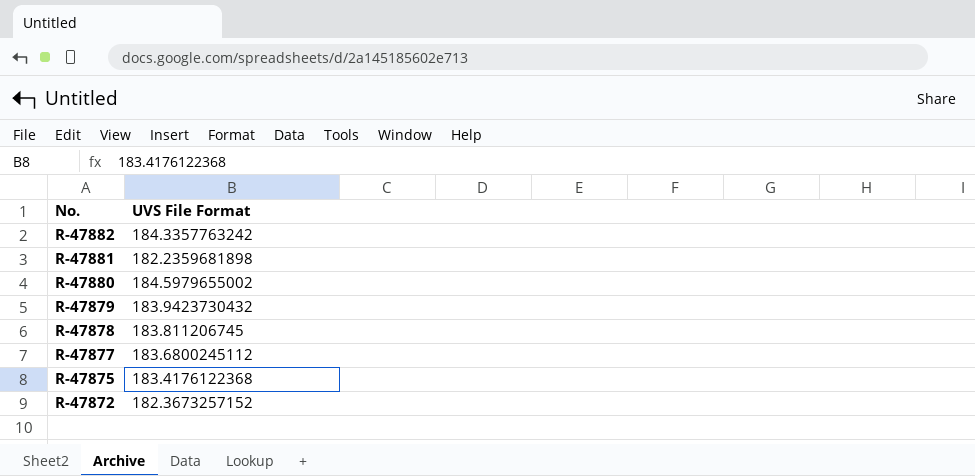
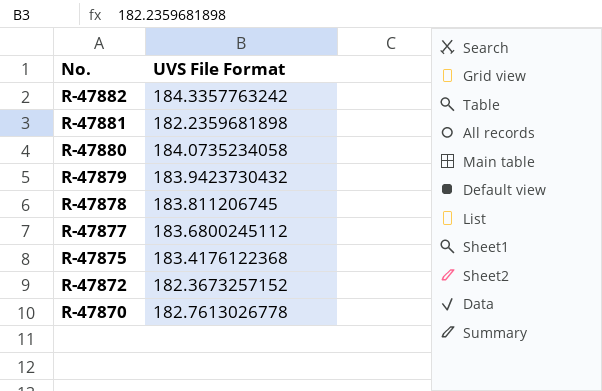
R-47880 | UVS File Format: 184.5979655002 -> 184.0735234058
row R-47870: none -> 182.7613026778

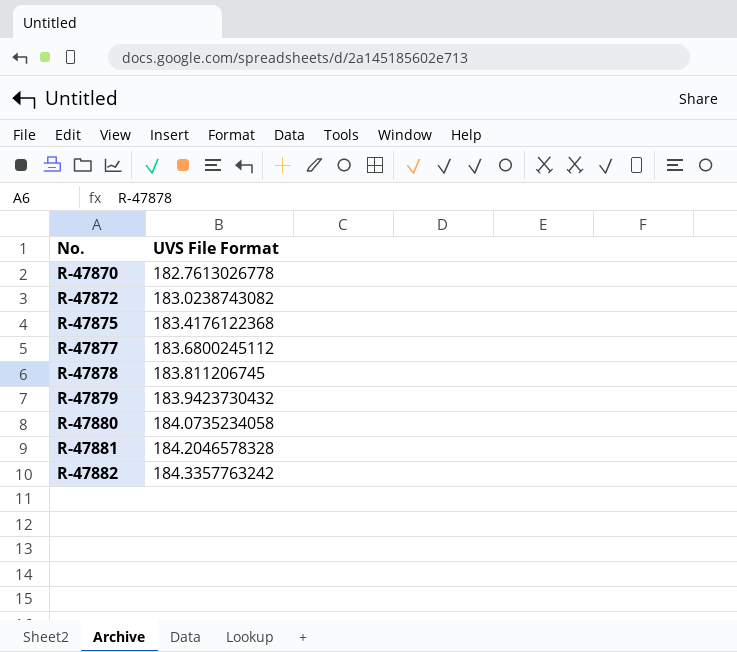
row order: No. descending -> No. ascending
R-47872 | UVS File Format: 182.3673257152 -> 183.0238743082
R-47881 | UVS File Format: 182.2359681898 -> 184.2046578328

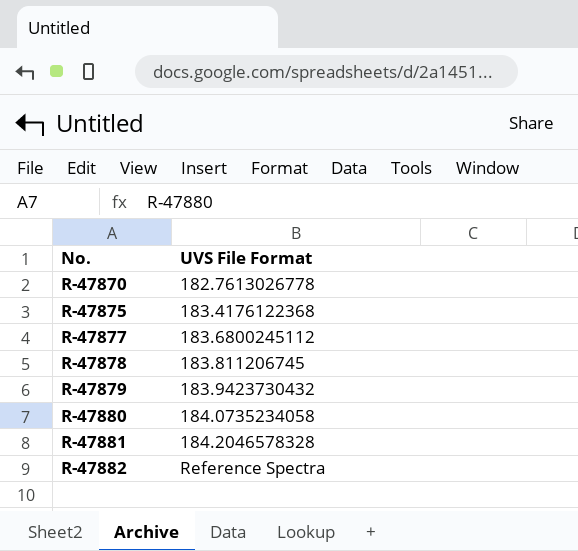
row R-47872: 183.0238743082 -> none
R-47882 | UVS File Format: 184.3357763242 -> Reference Spectra

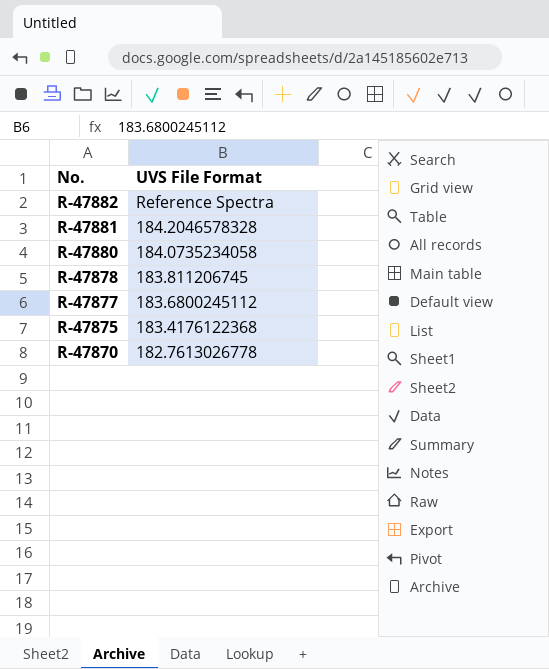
row order: No. ascending -> No. descending
row R-47879: 183.9423730432 -> none

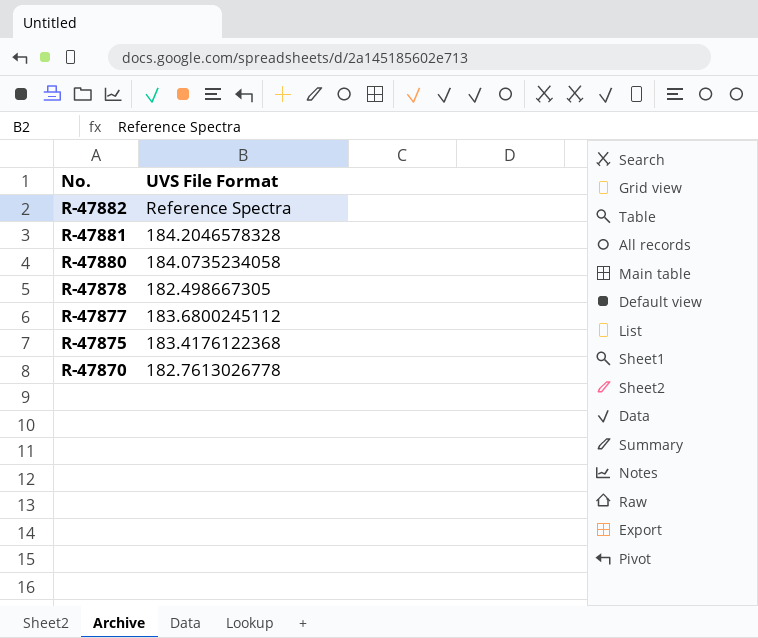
R-47878 | UVS File Format: 183.811206745 -> 182.498667305

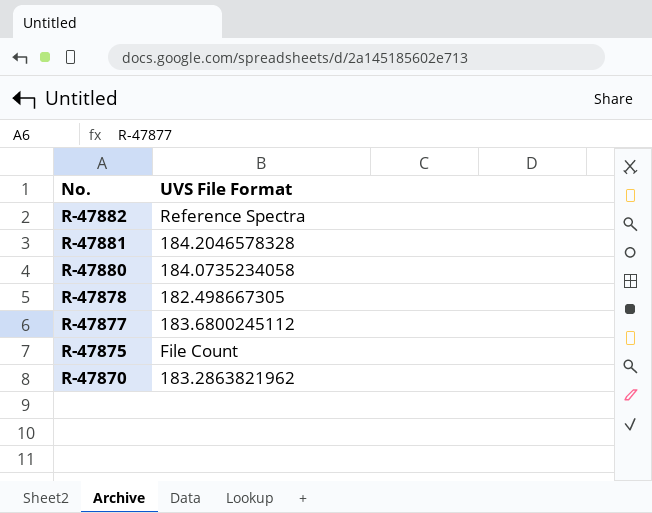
R-47875 | UVS File Format: 183.4176122368 -> File Count
R-47870 | UVS File Format: 182.7613026778 -> 183.2863821962

